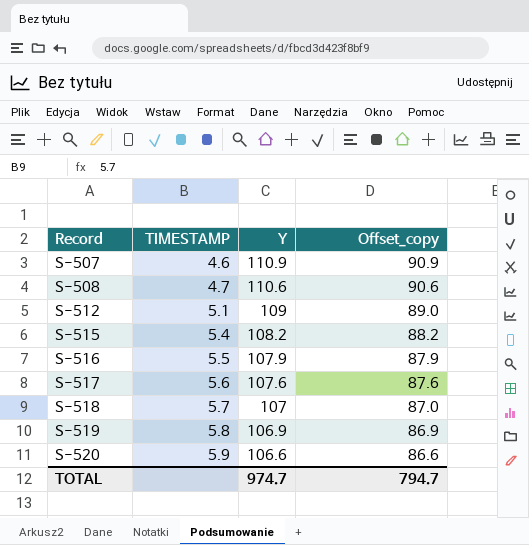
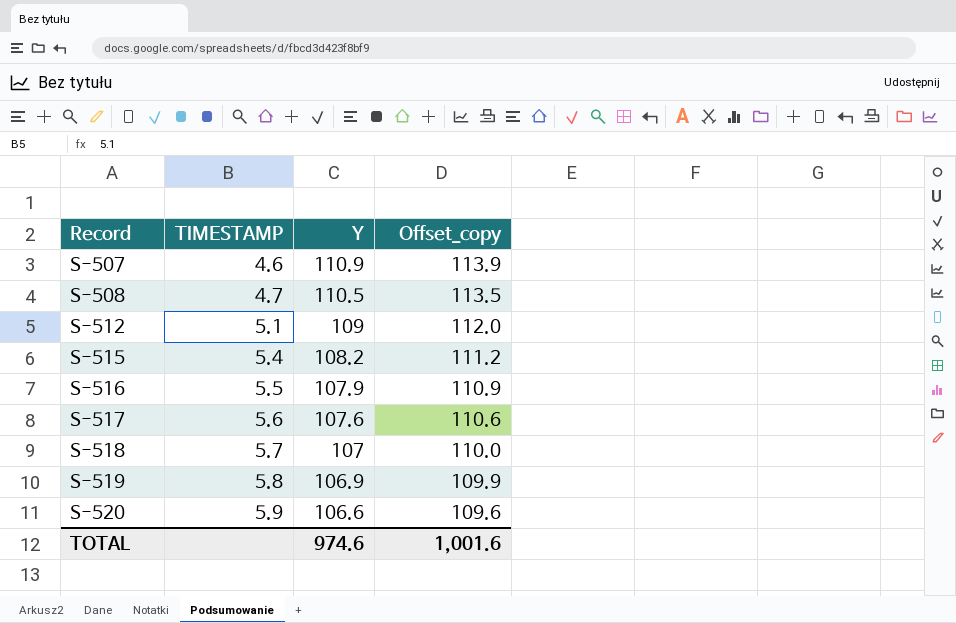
column Offset_copy | formula: [Y] - 20 -> [Y] + 3
S-508 | Y: 110.6 -> 110.5
TOTAL | Y: 974.7 -> 974.6
TOTAL | Offset_copy: 794.7 -> 1,001.6

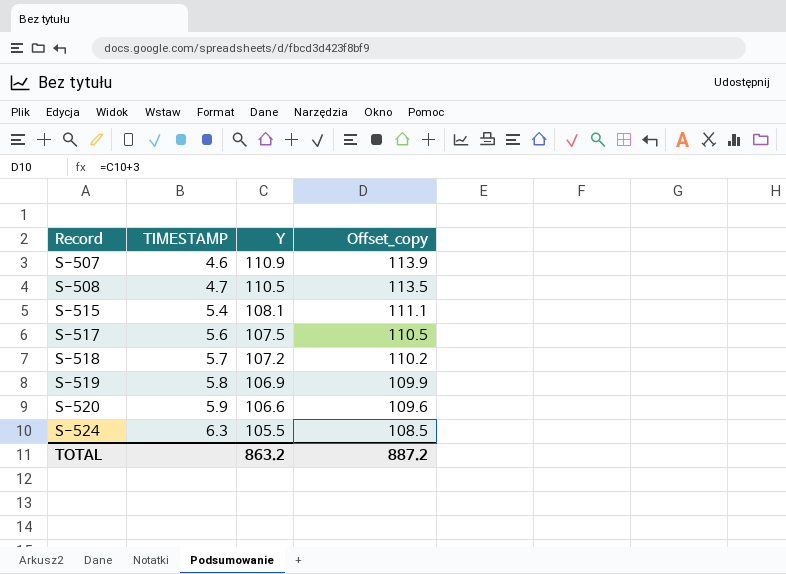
row S-512: 5.1 | 109 | 112.0 -> none
row S-516: 5.5 | 107.9 | 110.9 -> none
S-515 | Y: 108.2 -> 108.1
S-515 | Offset_copy: 111.2 -> 111.1
S-517 | Y: 107.6 -> 107.5
S-517 | Offset_copy: 110.6 -> 110.5
S-518 | Y: 107 -> 107.2
S-518 | Offset_copy: 110.0 -> 110.2
row S-524: none -> 6.3 | 105.5 | 108.5
TOTAL | Y: 974.6 -> 863.2
TOTAL | Offset_copy: 1,001.6 -> 887.2

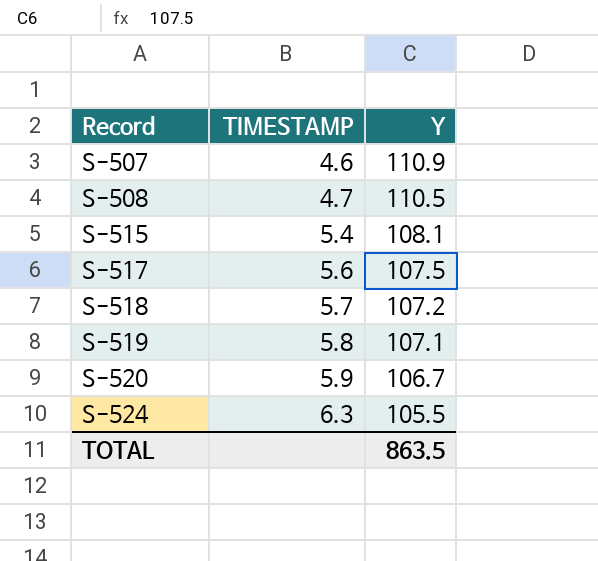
column Offset_copy | formula: [Y] + 3 -> none
S-519 | Y: 106.9 -> 107.1
S-520 | Y: 106.6 -> 106.7
TOTAL | Y: 863.2 -> 863.5

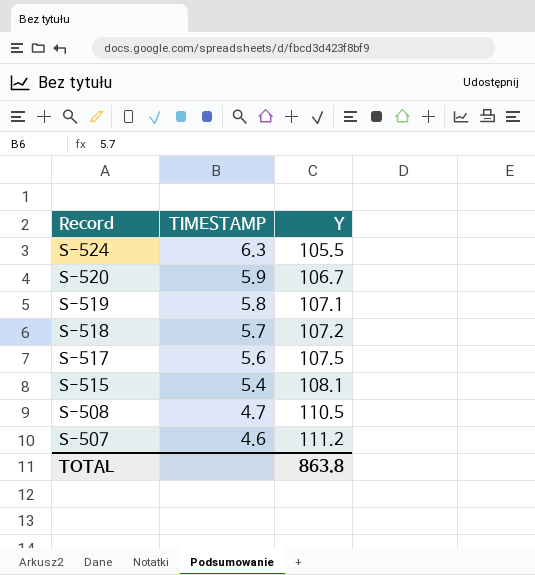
row order: Record ascending -> Record descending
S-507 | Y: 110.9 -> 111.2
TOTAL | Y: 863.5 -> 863.8

